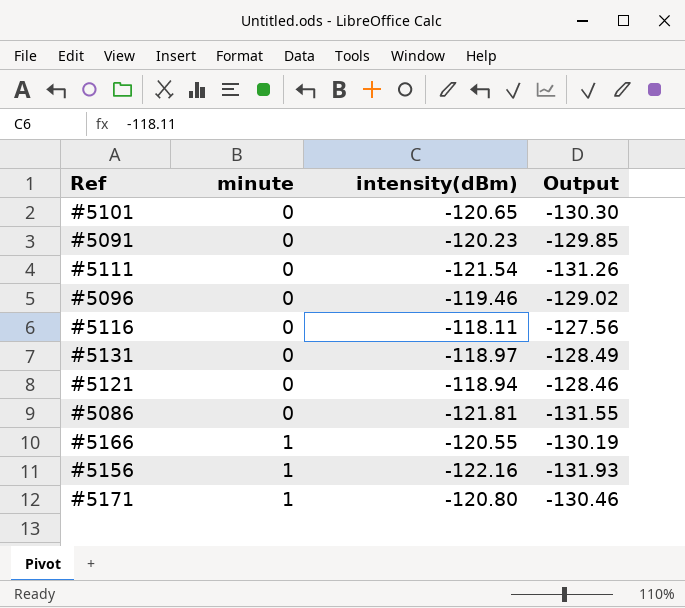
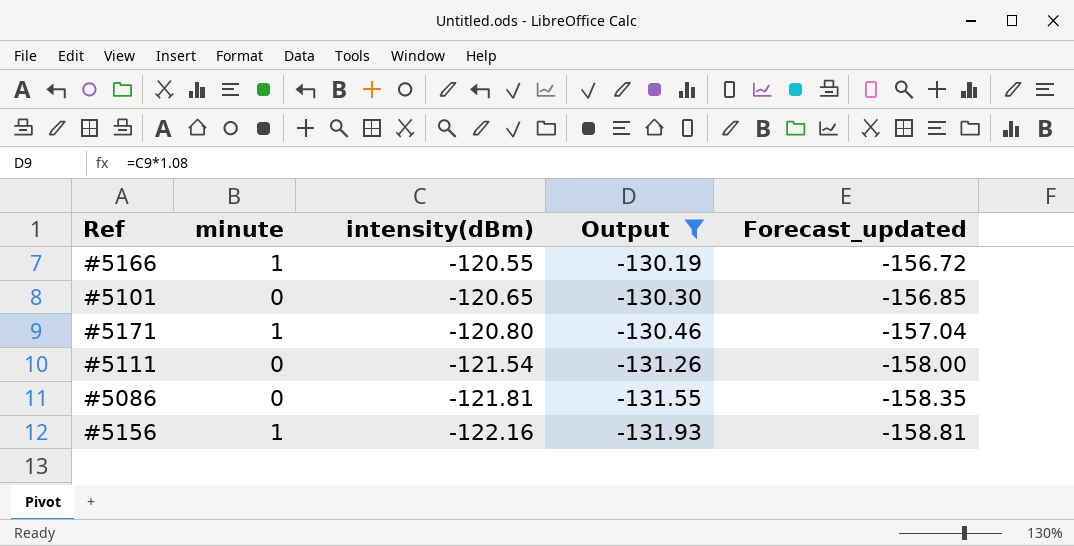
filter: none -> Output <= -130.19
row order: minute ascending -> intensity(dBm) descending
column Forecast_updated | formula: none -> [intensity(dBm)] * 1.3

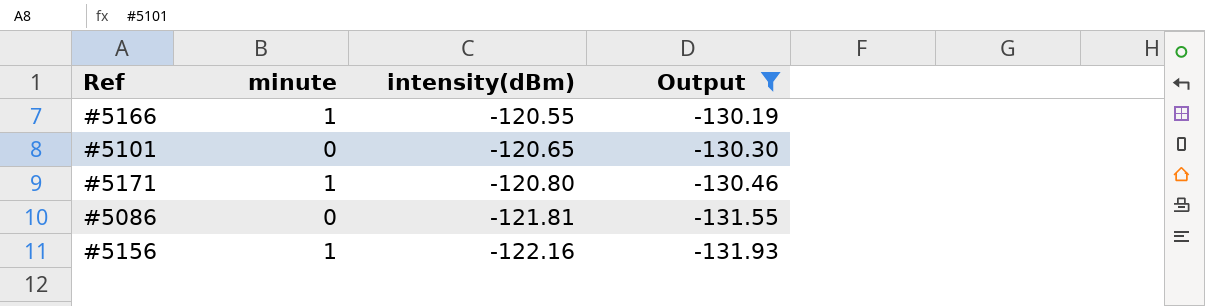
column Forecast_updated | formula: [intensity(dBm)] * 1.3 -> none
row #5111: 0 | -121.54 | -131.26 | -158.00 -> none

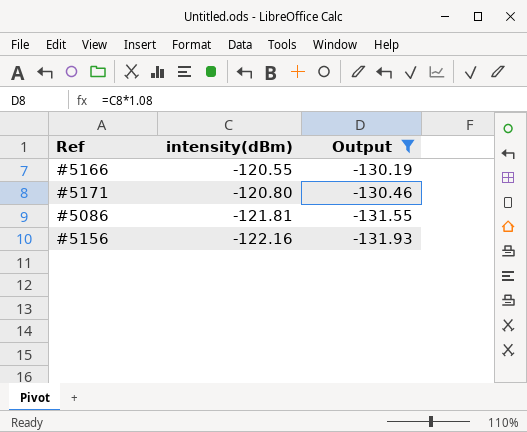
column minute | position: 2 -> none
row #5101: 0 | -120.65 | -130.30 -> none

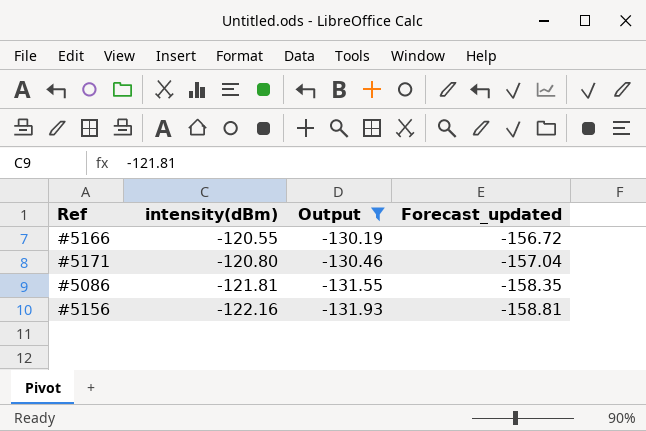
column Forecast_updated | formula: none -> [intensity(dBm)] * 1.3

